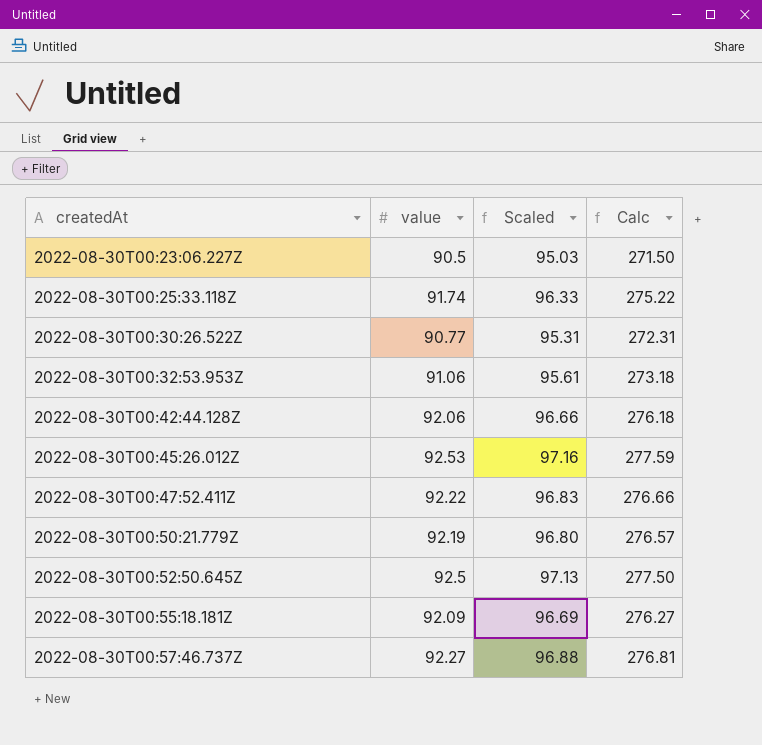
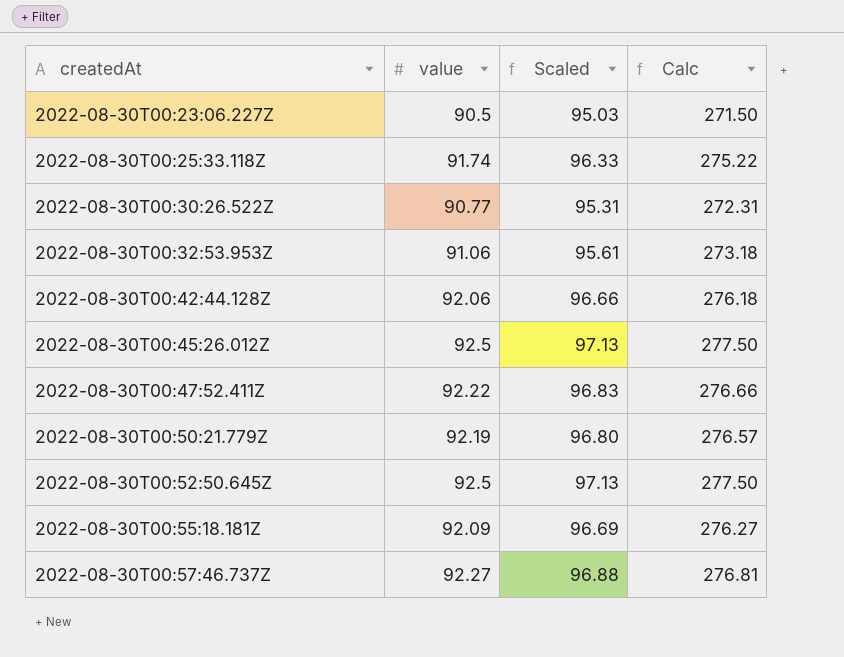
2022-08-30T00:45:26.012Z | value: 92.53 -> 92.5
2022-08-30T00:45:26.012Z | Scaled: 97.16 -> 97.13
2022-08-30T00:45:26.012Z | Calc: 277.59 -> 277.50

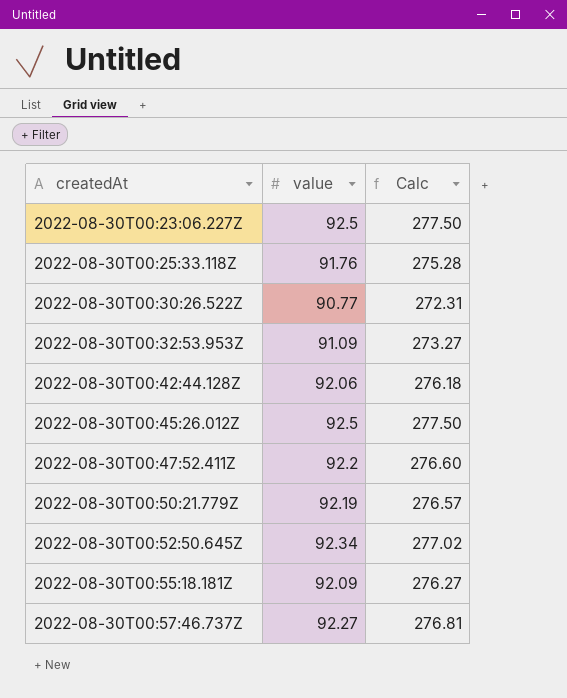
column Scaled | formula: [value] * 1.05 -> none
2022-08-30T00:23:06.227Z | value: 90.5 -> 92.5
2022-08-30T00:23:06.227Z | Calc: 271.50 -> 277.50
2022-08-30T00:25:33.118Z | value: 91.74 -> 91.76
2022-08-30T00:25:33.118Z | Calc: 275.22 -> 275.28
2022-08-30T00:32:53.953Z | value: 91.06 -> 91.09
2022-08-30T00:32:53.953Z | Calc: 273.18 -> 273.27
2022-08-30T00:47:52.411Z | value: 92.22 -> 92.2
2022-08-30T00:47:52.411Z | Calc: 276.66 -> 276.60
2022-08-30T00:52:50.645Z | value: 92.5 -> 92.34
2022-08-30T00:52:50.645Z | Calc: 277.50 -> 277.02

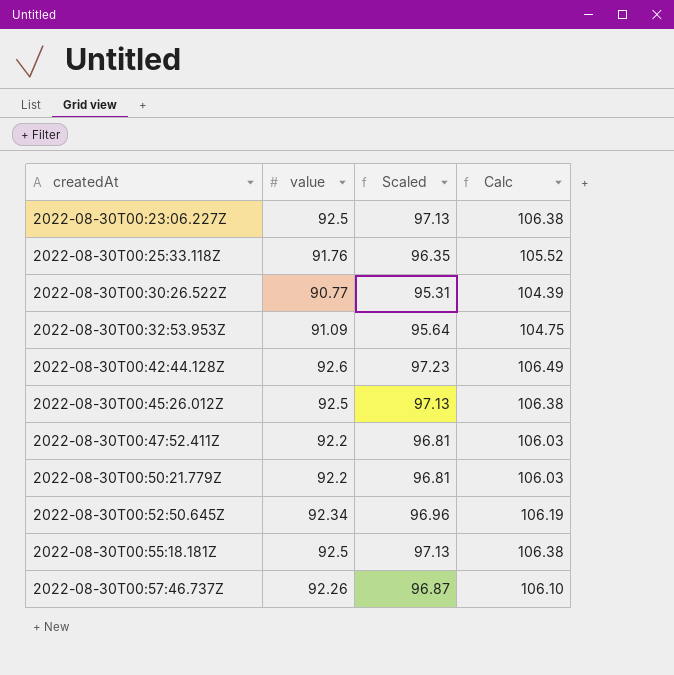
column Scaled | formula: none -> [value] * 1.05
column Calc | formula: [value] * 3 -> [value] * 1.15
2022-08-30T00:42:44.128Z | value: 92.06 -> 92.6
2022-08-30T00:50:21.779Z | value: 92.19 -> 92.2
2022-08-30T00:55:18.181Z | value: 92.09 -> 92.5
2022-08-30T00:57:46.737Z | value: 92.27 -> 92.26

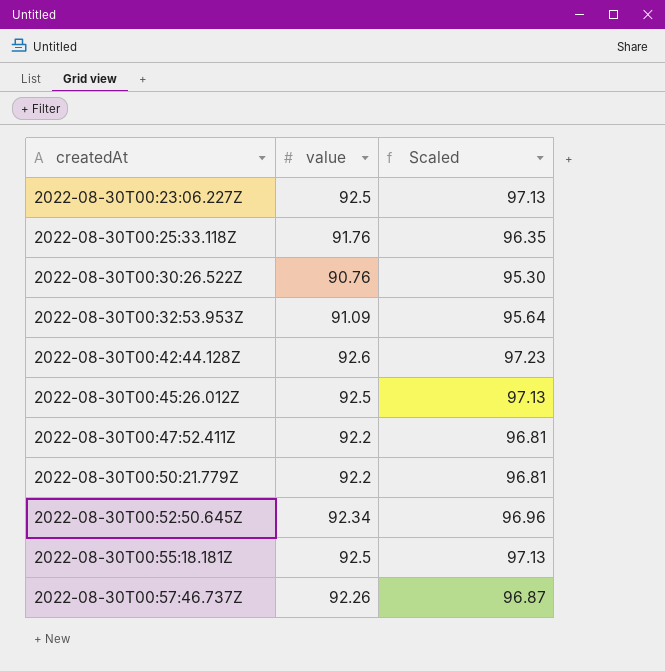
column Calc | formula: [value] * 1.15 -> none
2022-08-30T00:30:26.522Z | value: 90.77 -> 90.76
2022-08-30T00:30:26.522Z | Scaled: 95.31 -> 95.30

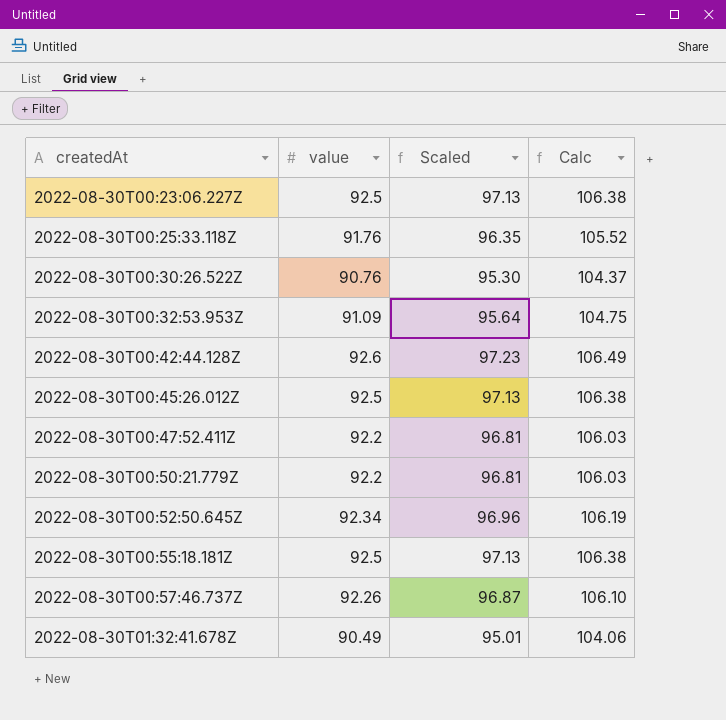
column Calc | formula: none -> [value] * 1.15
row 2022-08-30T01:32:41.678Z: none -> 90.49 | 95.01 | 104.06

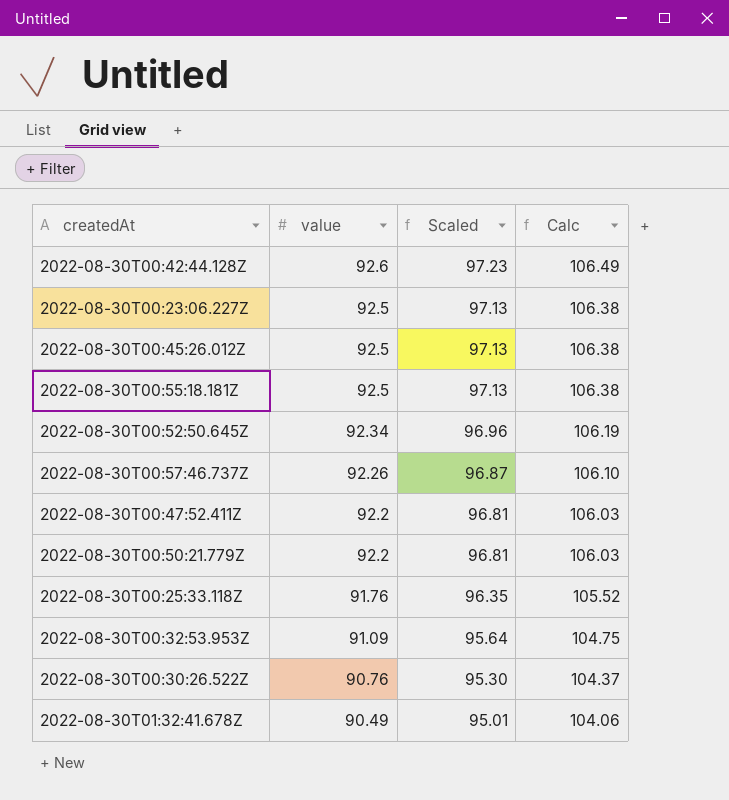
row order: createdAt ascending -> value descending

